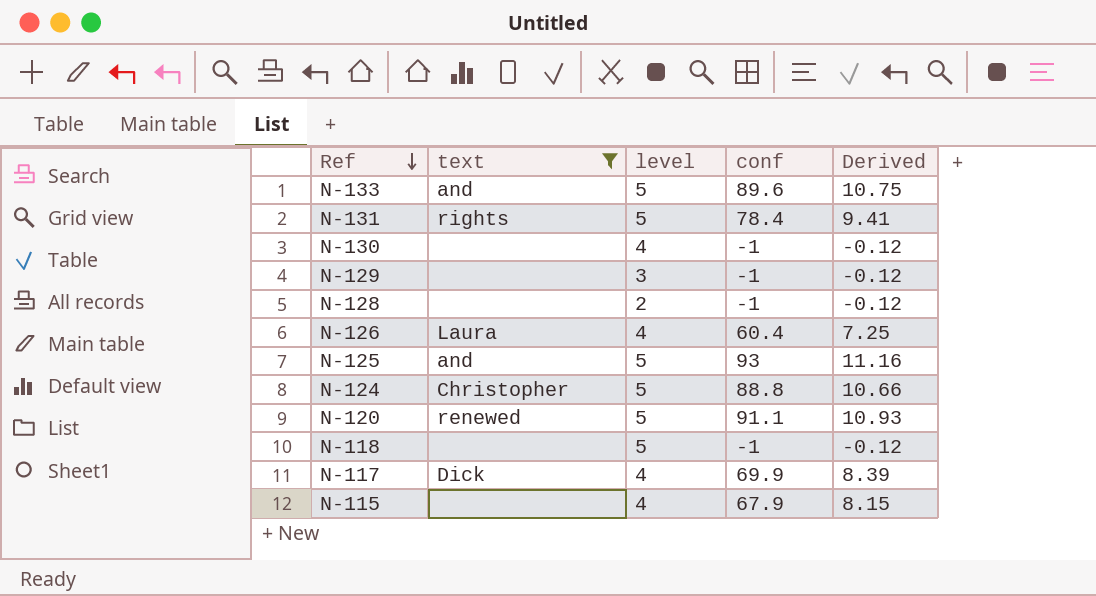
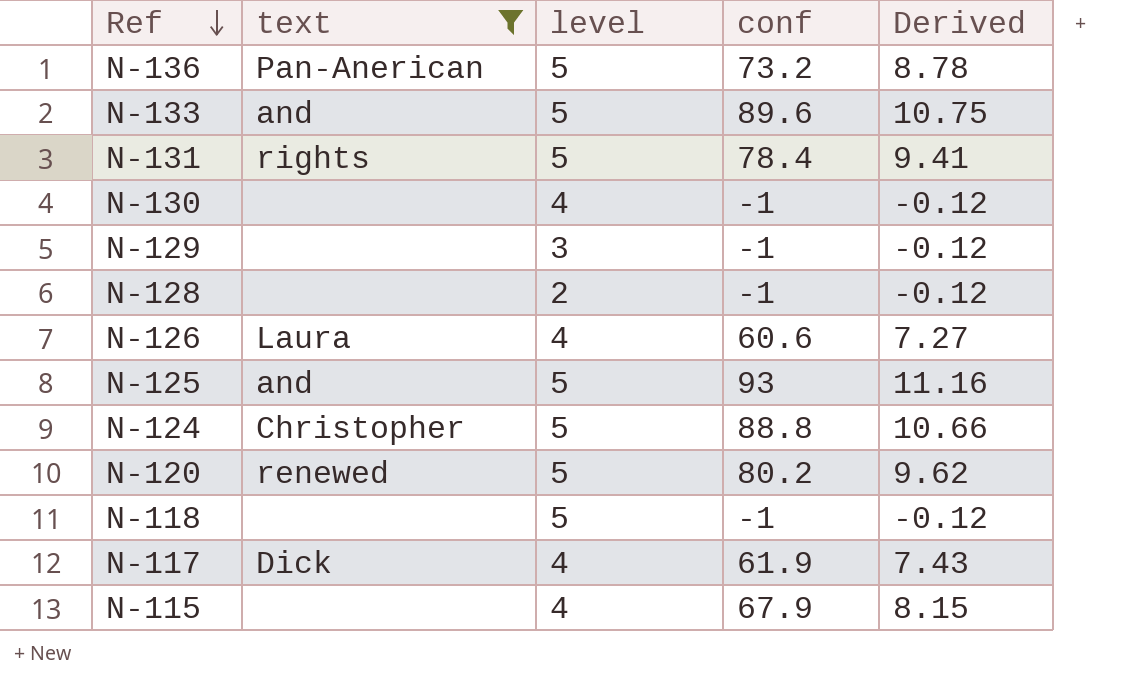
row N-136: none -> Pan-Anerican | 5 | 73.2 | 8.78
N-126 | conf: 60.4 -> 60.6
N-126 | Derived: 7.25 -> 7.27
N-120 | conf: 91.1 -> 80.2
N-120 | Derived: 10.93 -> 9.62
N-117 | conf: 69.9 -> 61.9
N-117 | Derived: 8.39 -> 7.43

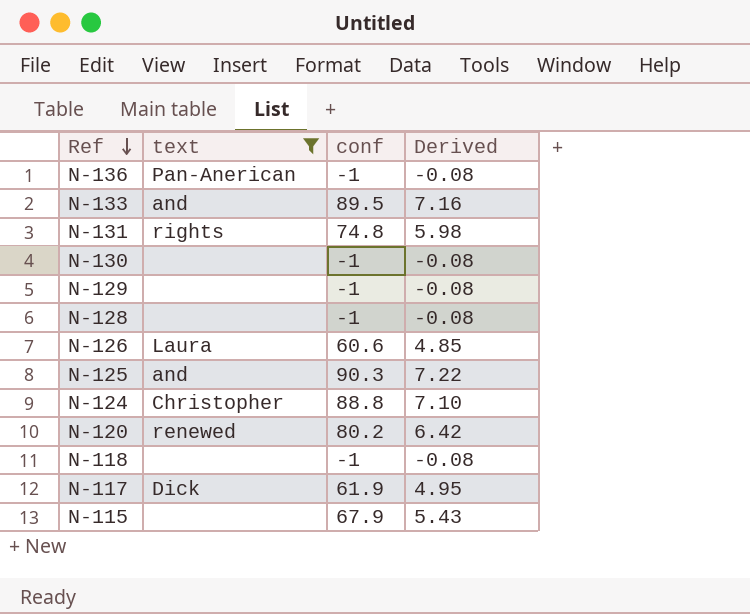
column level | position: 3 -> none
column Derived | formula: [conf] * 0.12 -> [conf] * 0.08
N-136 | conf: 73.2 -> -1
N-133 | conf: 89.6 -> 89.5
N-131 | conf: 78.4 -> 74.8
N-125 | conf: 93 -> 90.3

